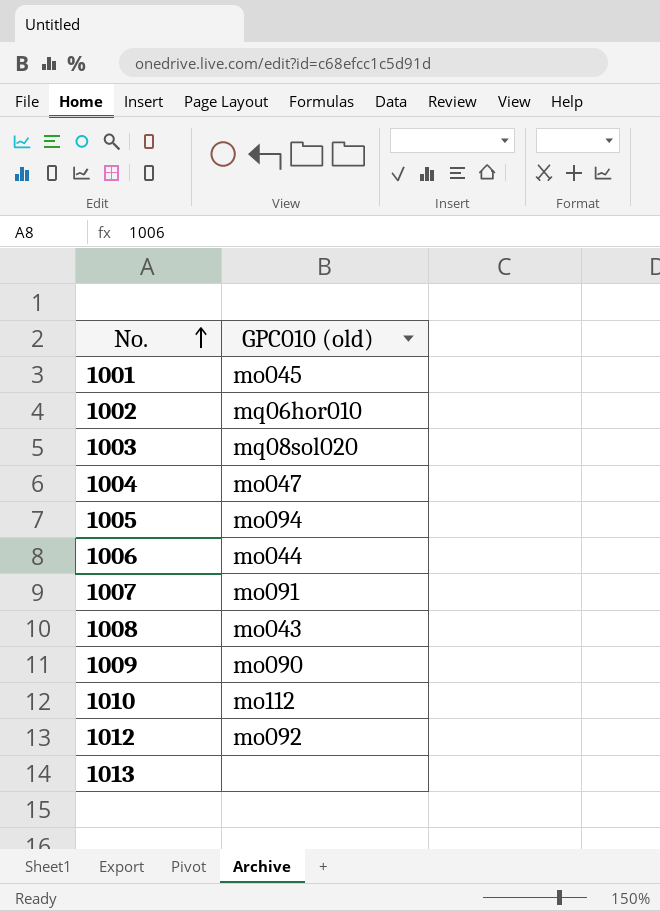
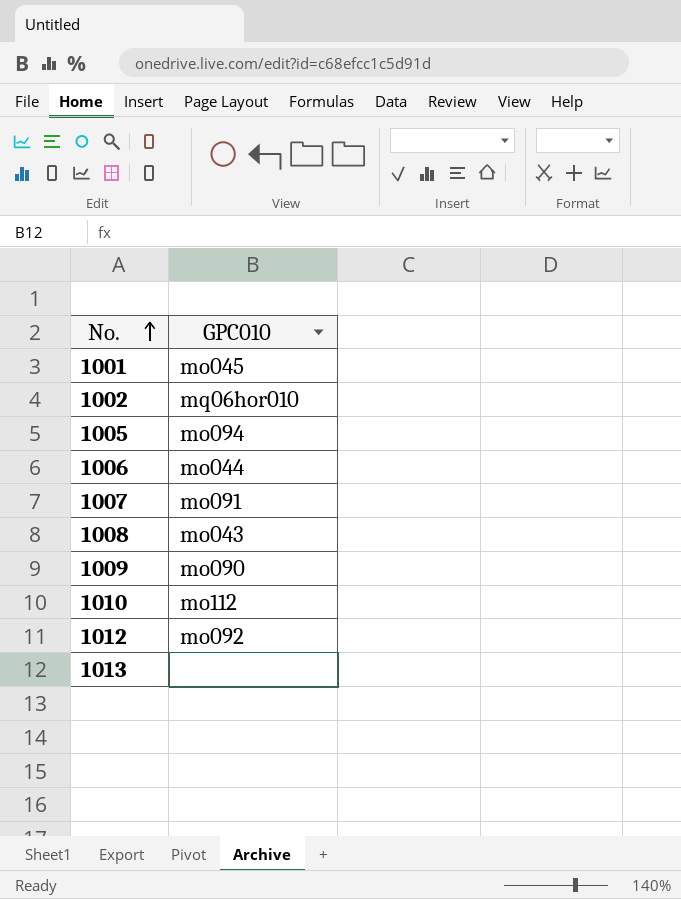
column name: GPC010 (old) -> GPC010
row 1003: mq08sol020 -> none
row 1004: mo047 -> none

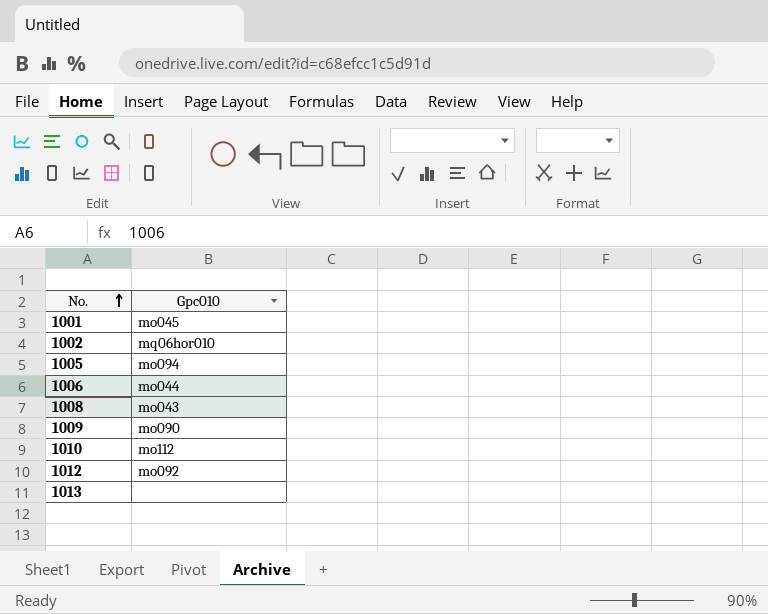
column name: GPC010 -> Gpc010
row 1007: mo091 -> none

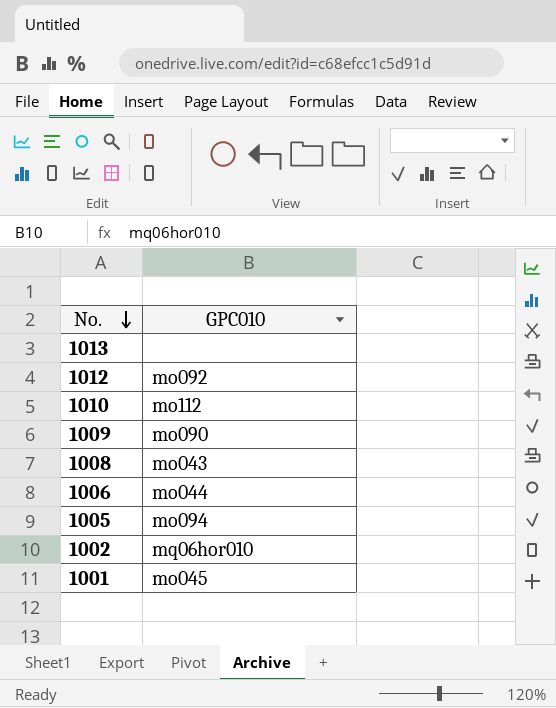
row order: No. ascending -> No. descending
column name: Gpc010 -> GPC010

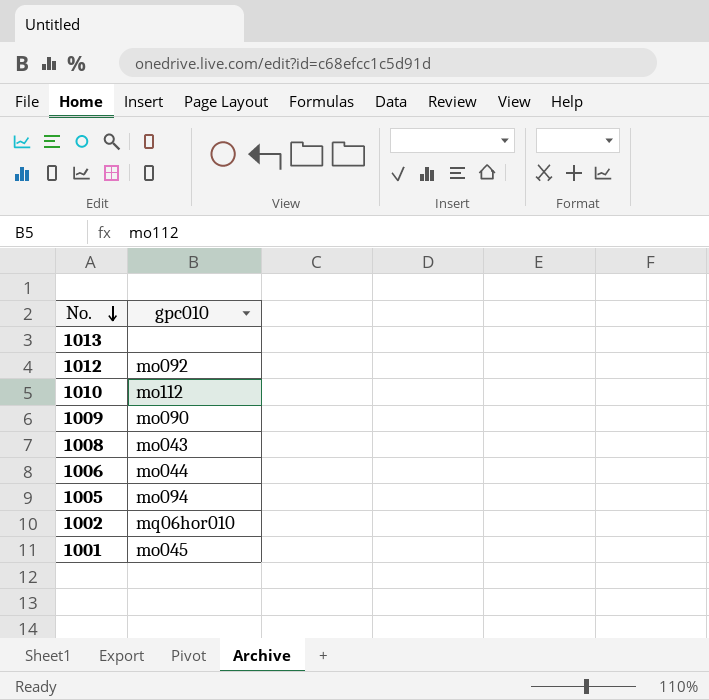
column name: GPC010 -> gpc010

